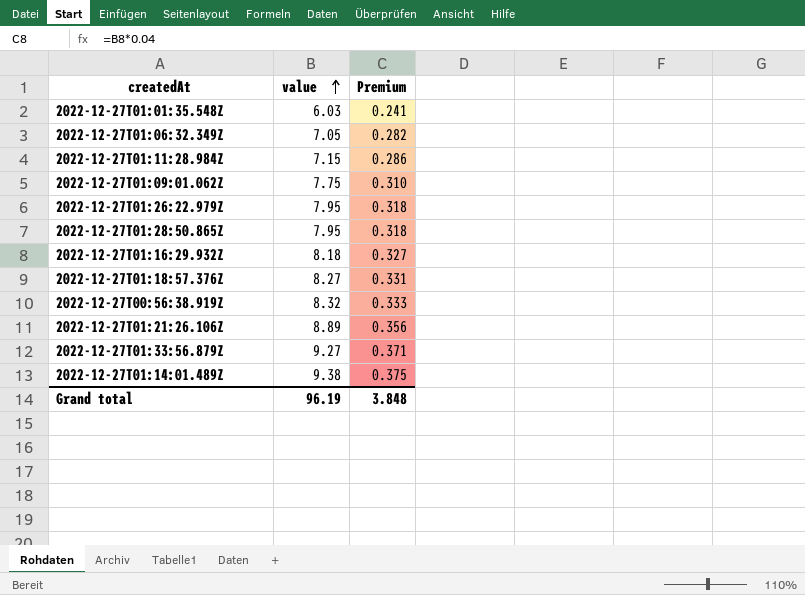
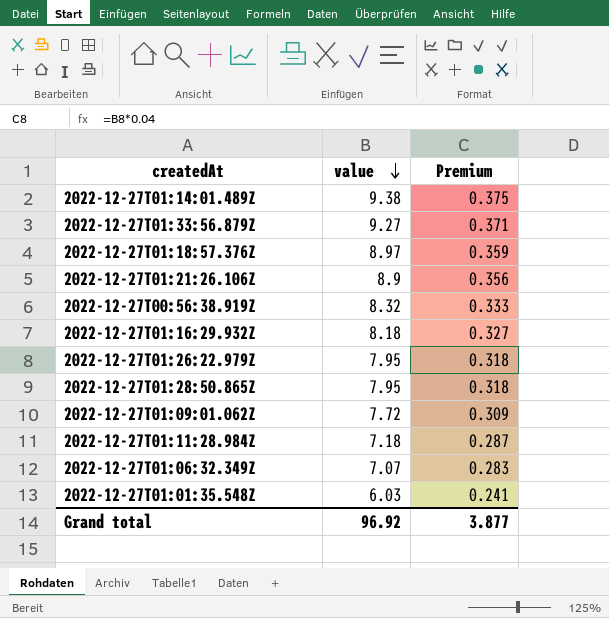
row order: value ascending -> value descending
2022-12-27T01:18:57.376Z | value: 8.27 -> 8.97
2022-12-27T01:18:57.376Z | Premium: 0.331 -> 0.359
2022-12-27T01:21:26.106Z | value: 8.89 -> 8.9
2022-12-27T01:09:01.062Z | value: 7.75 -> 7.72
2022-12-27T01:09:01.062Z | Premium: 0.310 -> 0.309
2022-12-27T01:11:28.984Z | value: 7.15 -> 7.18
2022-12-27T01:11:28.984Z | Premium: 0.286 -> 0.287
2022-12-27T01:06:32.349Z | value: 7.05 -> 7.07
2022-12-27T01:06:32.349Z | Premium: 0.282 -> 0.283
Grand total | value: 96.19 -> 96.92
Grand total | Premium: 3.848 -> 3.877

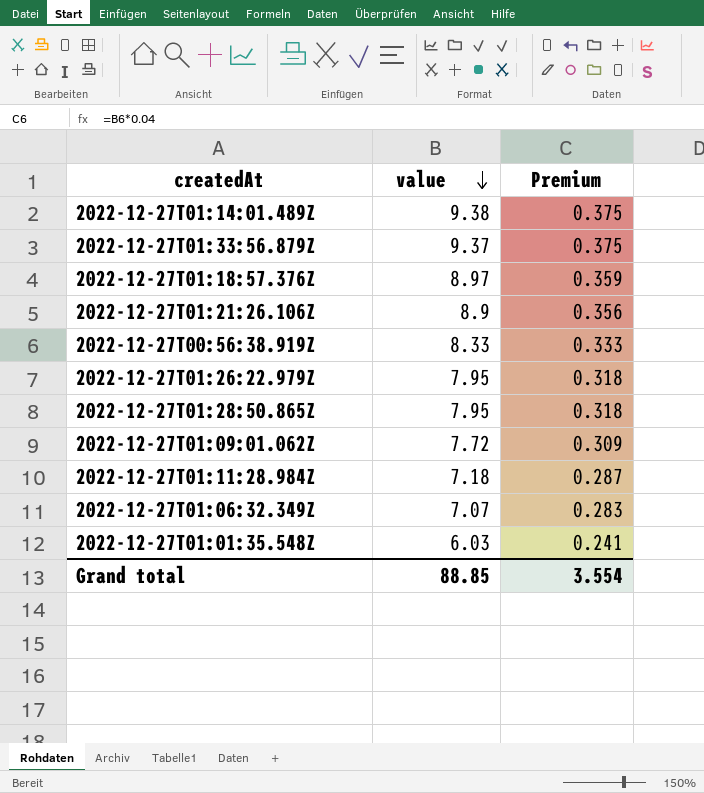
row 2022-12-27T01:16:29.932Z: 8.18 | 0.327 -> none
2022-12-27T01:33:56.879Z | value: 9.27 -> 9.37
2022-12-27T01:33:56.879Z | Premium: 0.371 -> 0.375
2022-12-27T00:56:38.919Z | value: 8.32 -> 8.33
Grand total | value: 96.92 -> 88.85
Grand total | Premium: 3.877 -> 3.554

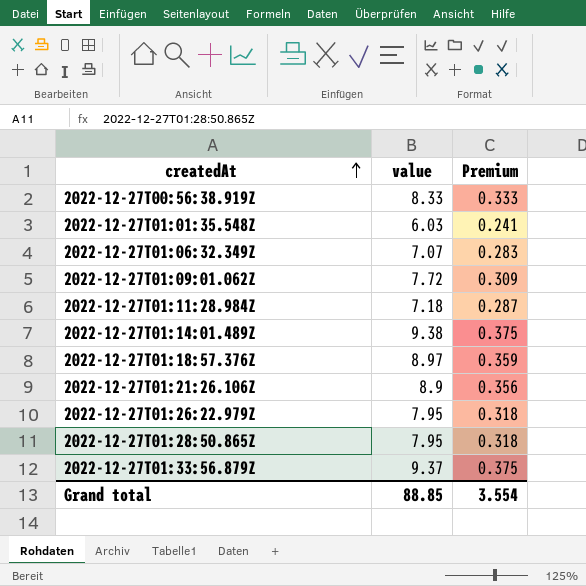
row order: value descending -> createdAt ascending

